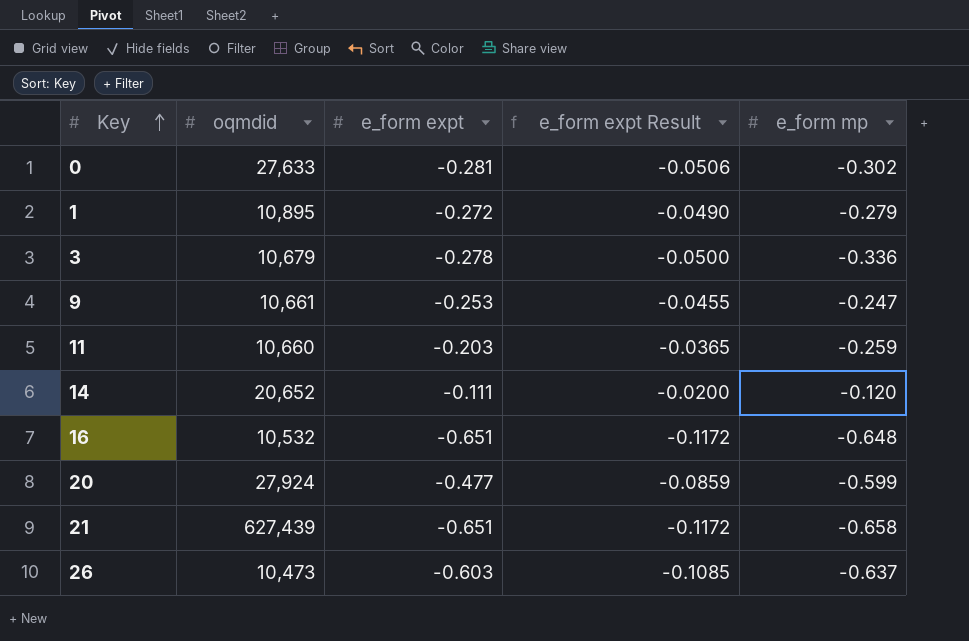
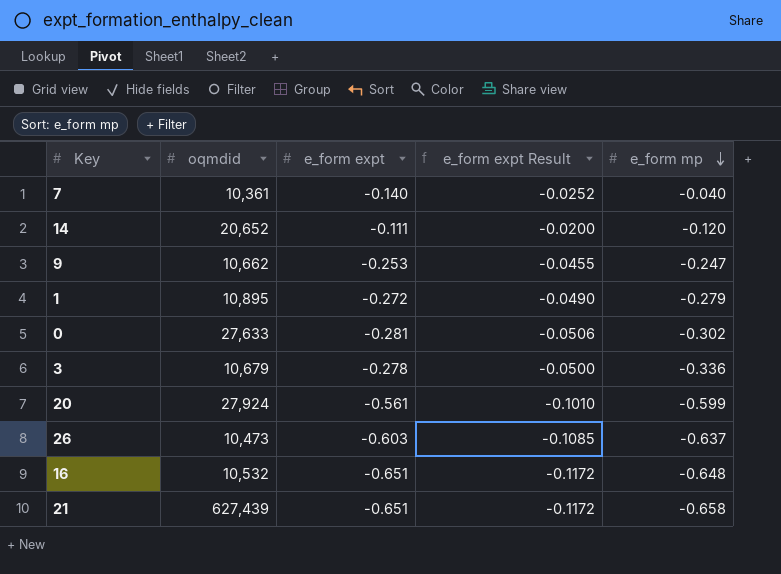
row order: Key ascending -> e_form mp descending
row 11: 10,660 | -0.203 | -0.0365 | -0.259 -> none
row 7: none -> 10,361 | -0.140 | -0.0252 | -0.040
9 | oqmdid: 10,661 -> 10,662
20 | e_form expt: -0.477 -> -0.561
20 | e_form expt Result: -0.0859 -> -0.1010

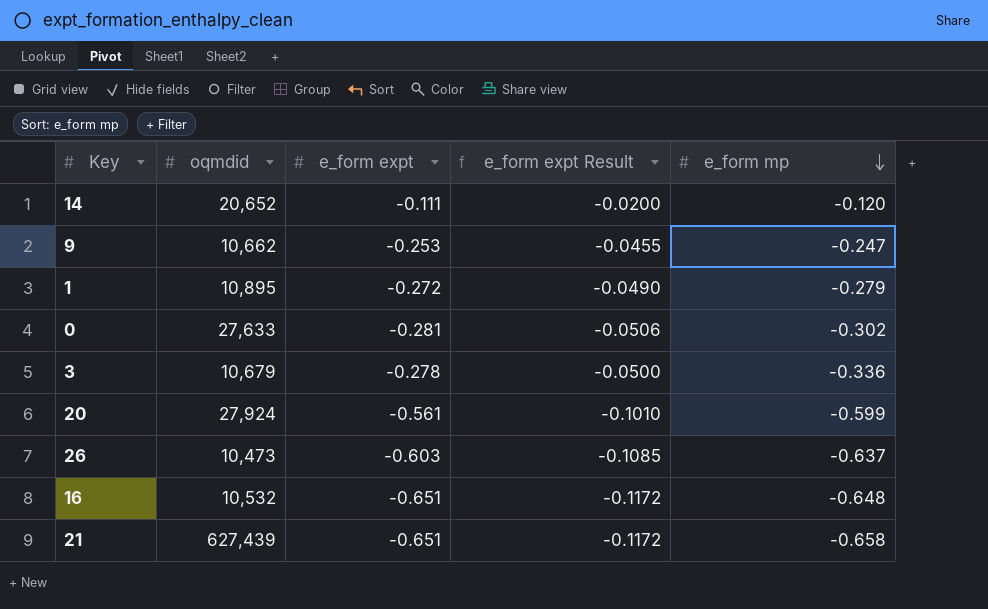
row 7: 10,361 | -0.140 | -0.0252 | -0.040 -> none

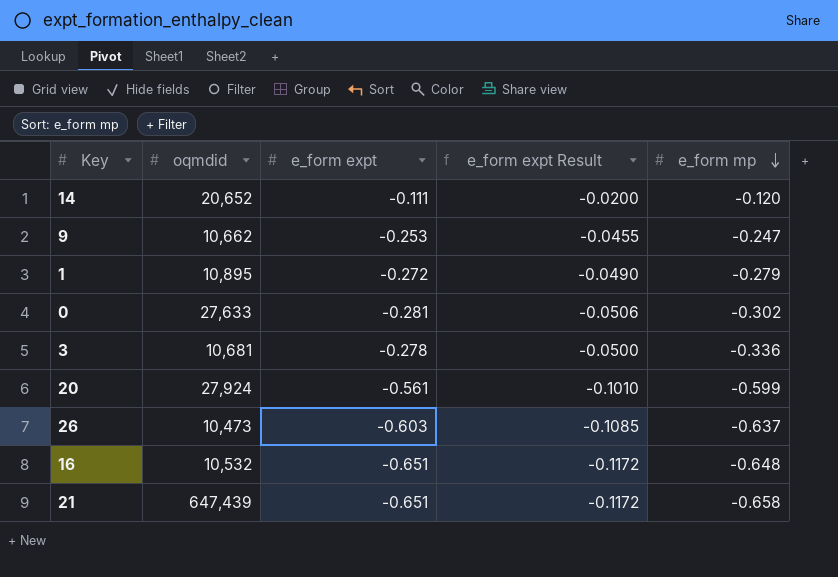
3 | oqmdid: 10,679 -> 10,681
21 | oqmdid: 627,439 -> 647,439

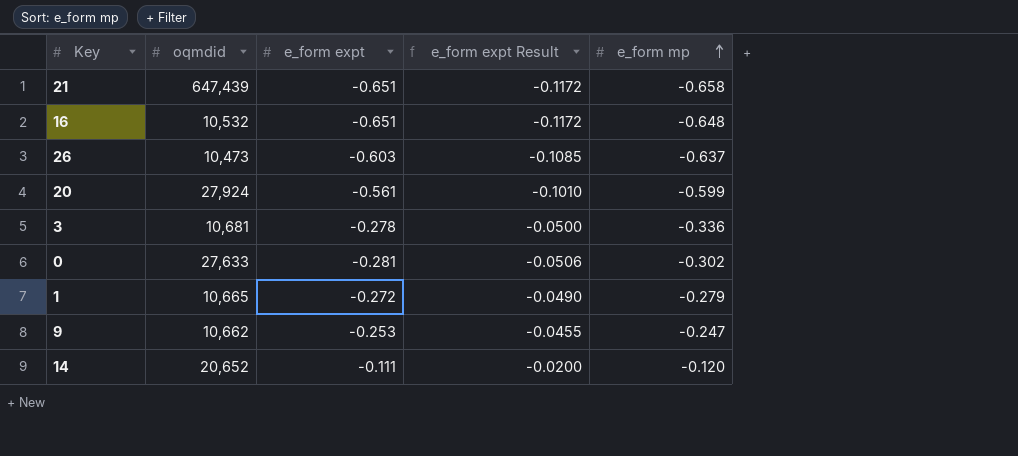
row order: e_form mp descending -> e_form mp ascending
1 | oqmdid: 10,895 -> 10,665

